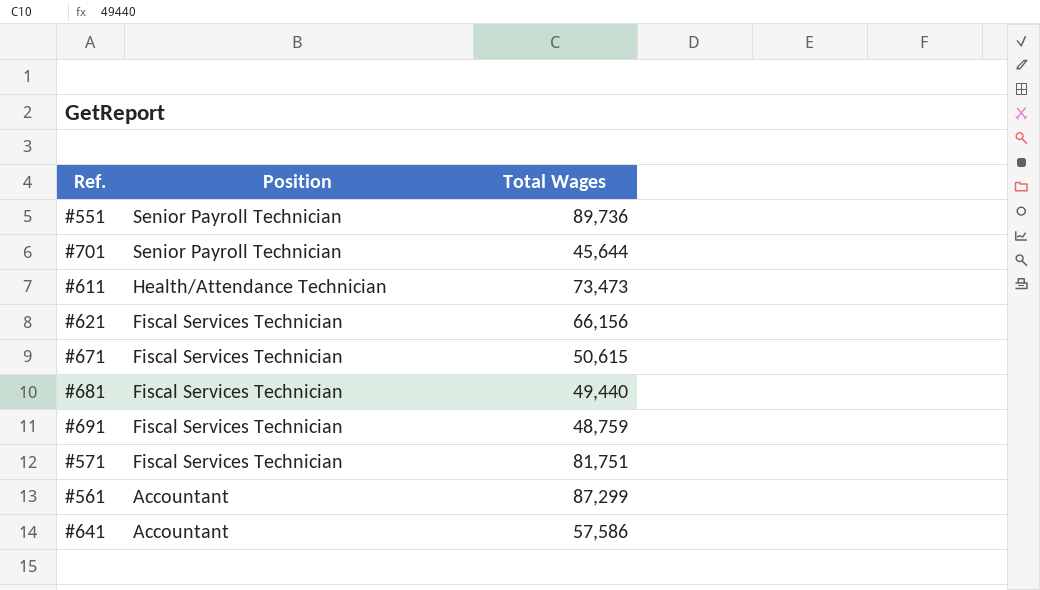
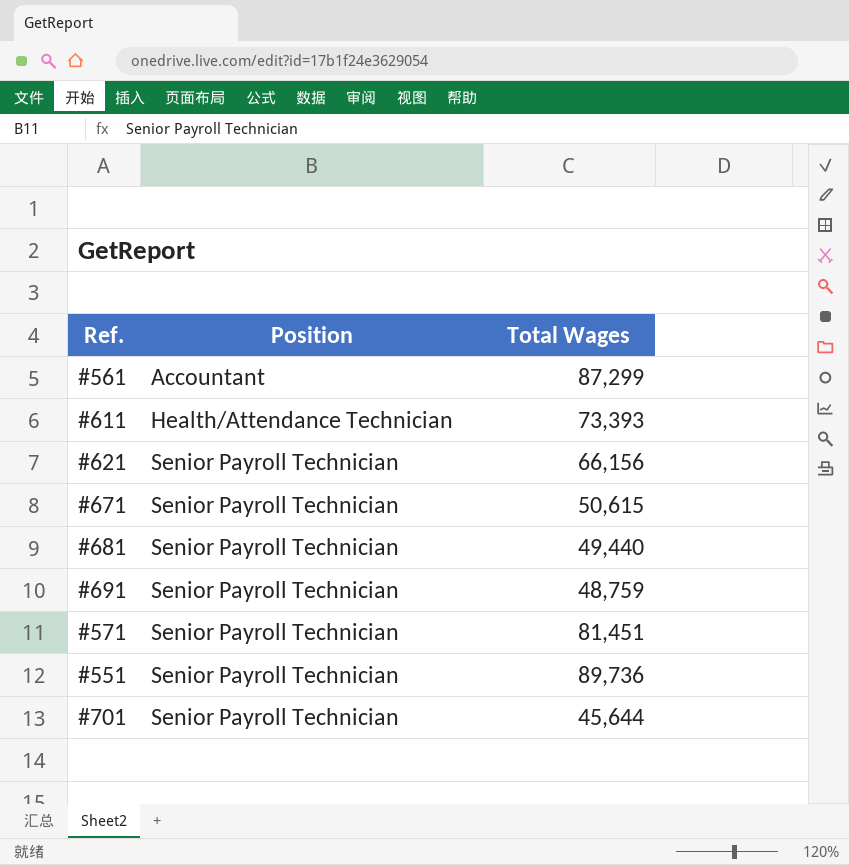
row order: Position descending -> Position ascending
row #641: Accountant | 57,586 -> none
#611 | Total Wages: 73,473 -> 73,393
#621 | Position: Fiscal Services Technician -> Senior Payroll Technician
#671 | Position: Fiscal Services Technician -> Senior Payroll Technician
#681 | Position: Fiscal Services Technician -> Senior Payroll Technician
#691 | Position: Fiscal Services Technician -> Senior Payroll Technician
#571 | Position: Fiscal Services Technician -> Senior Payroll Technician
#571 | Total Wages: 81,751 -> 81,451

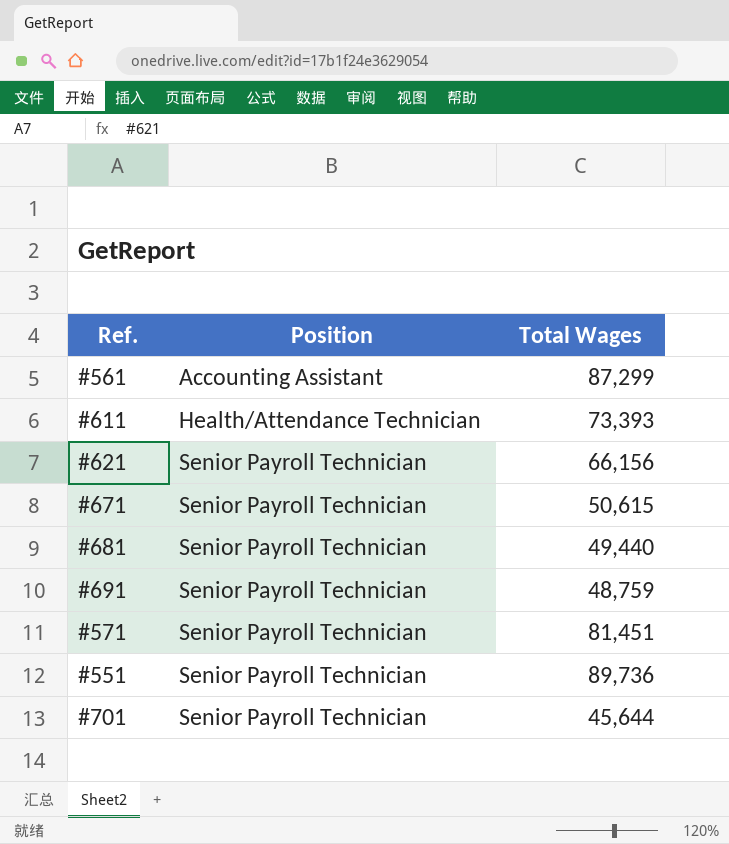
#561 | Position: Accountant -> Accounting Assistant

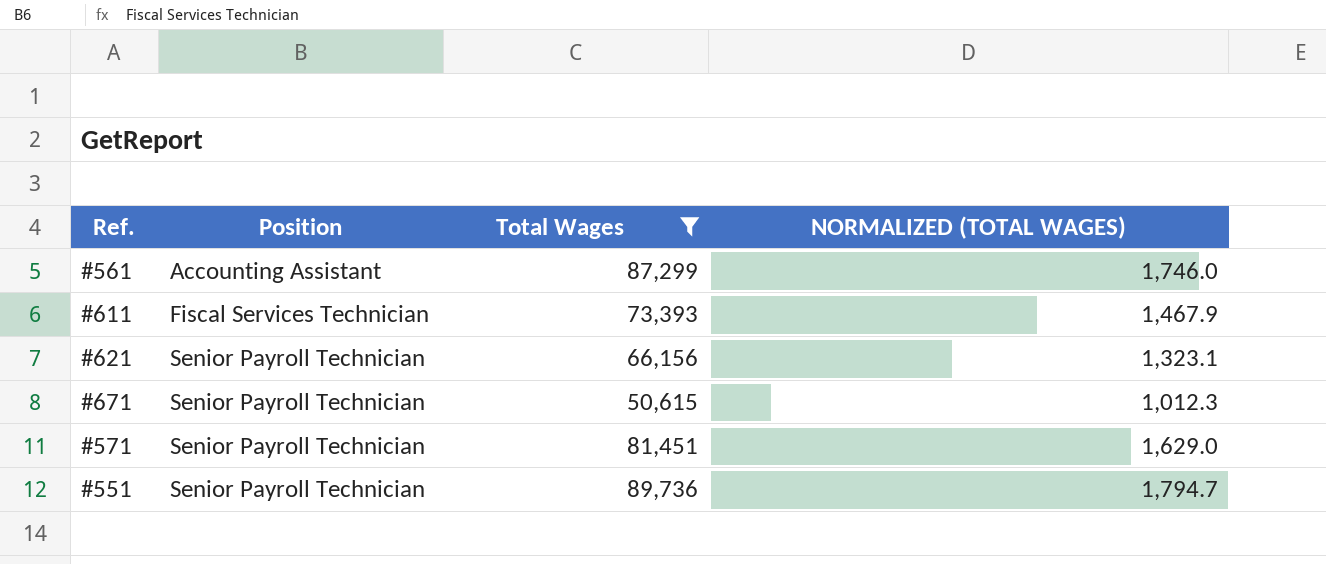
filter: none -> Total Wages >= 50,615
column NORMALIZED (TOTAL WAGES) | formula: none -> [Total Wages] * 0.02
#611 | Position: Health/Attendance Technician -> Fiscal Services Technician

